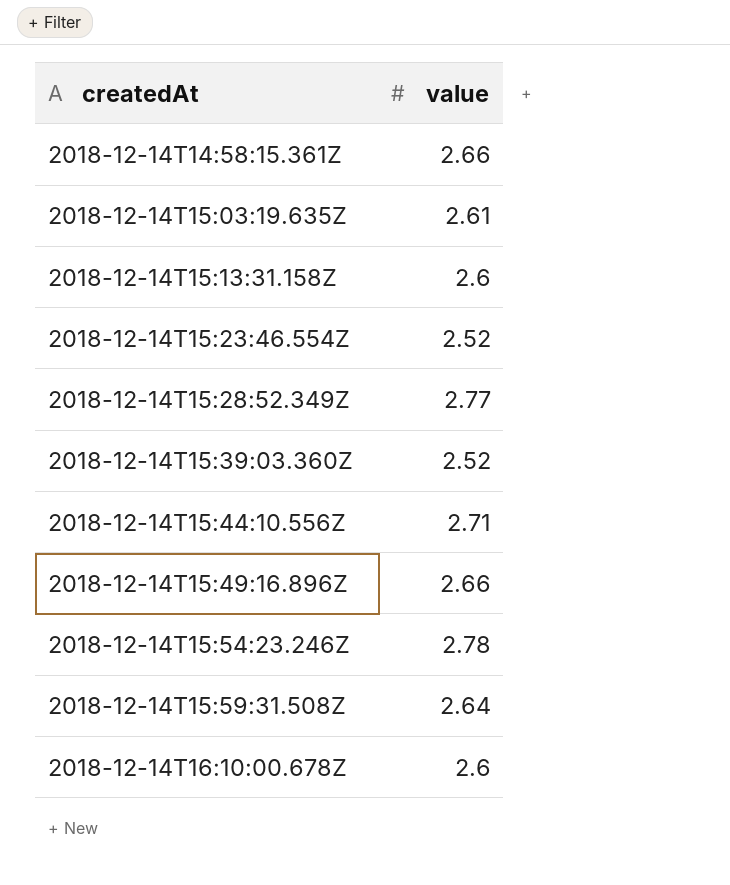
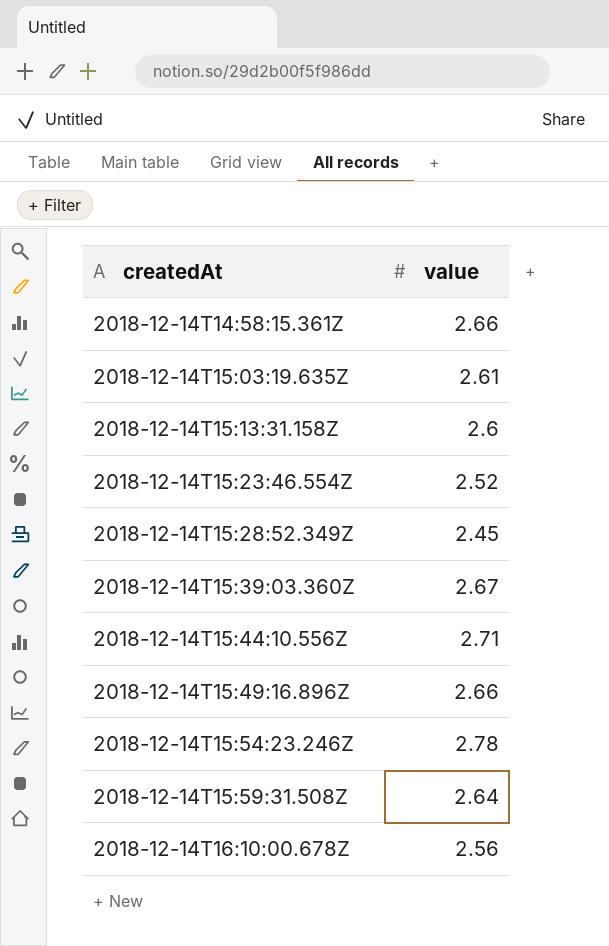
2018-12-14T15:28:52.349Z | value: 2.77 -> 2.45
2018-12-14T15:39:03.360Z | value: 2.52 -> 2.67
2018-12-14T16:10:00.678Z | value: 2.6 -> 2.56

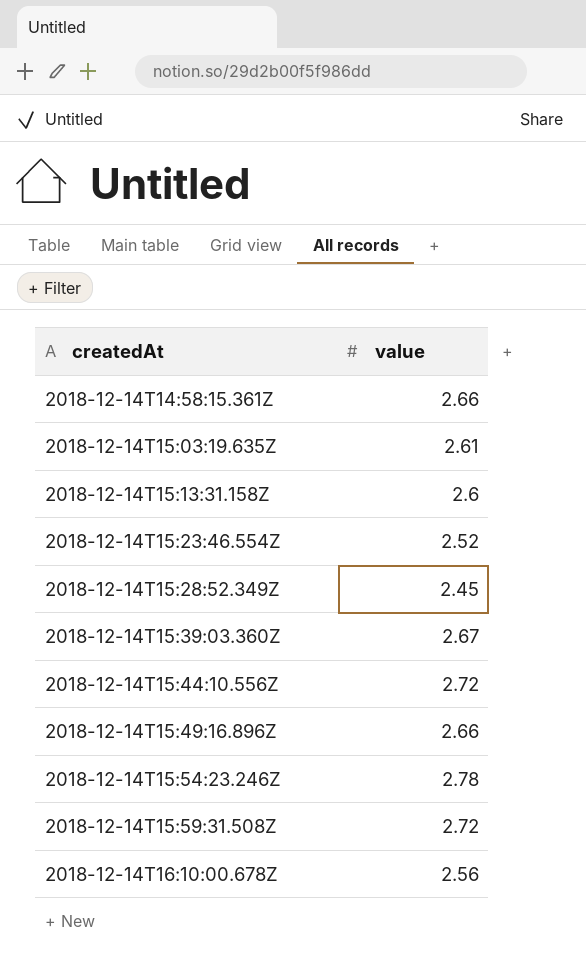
2018-12-14T15:44:10.556Z | value: 2.71 -> 2.72
2018-12-14T15:59:31.508Z | value: 2.64 -> 2.72

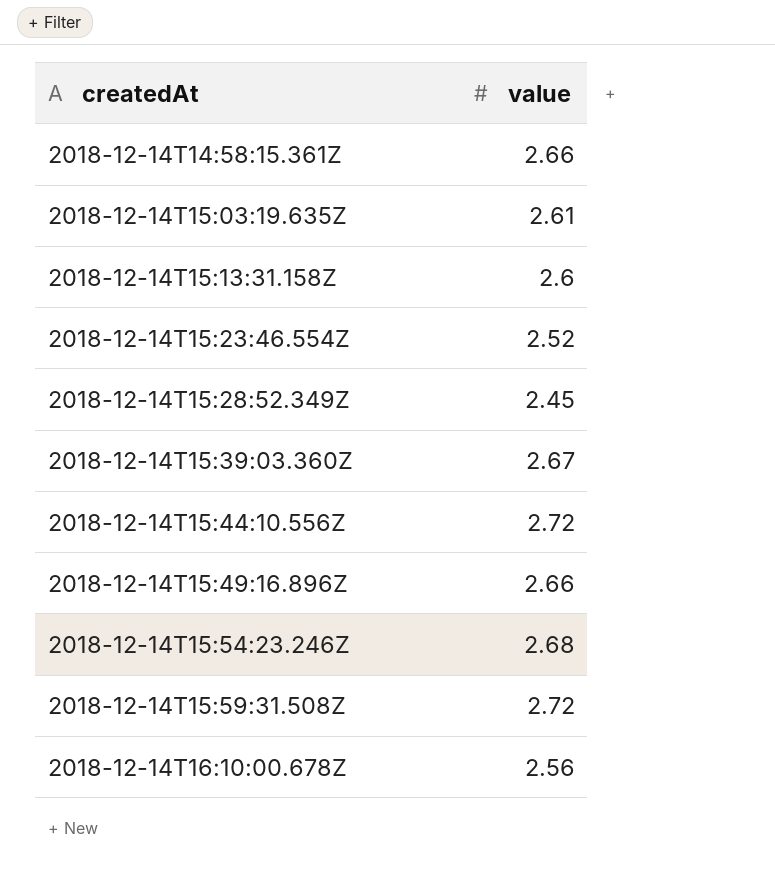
2018-12-14T15:54:23.246Z | value: 2.78 -> 2.68

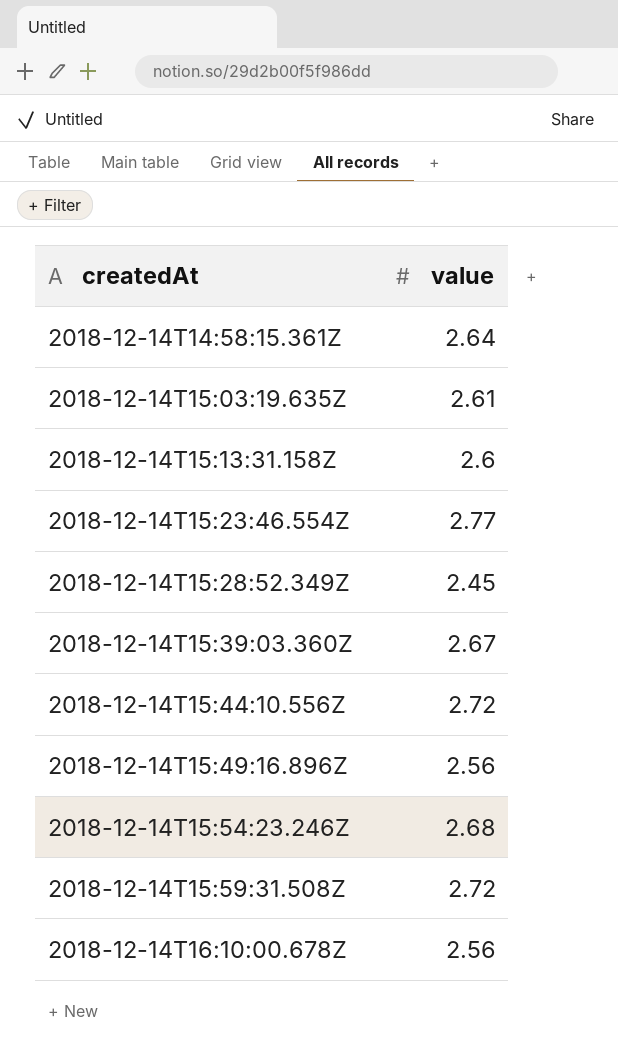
2018-12-14T14:58:15.361Z | value: 2.66 -> 2.64
2018-12-14T15:23:46.554Z | value: 2.52 -> 2.77
2018-12-14T15:49:16.896Z | value: 2.66 -> 2.56

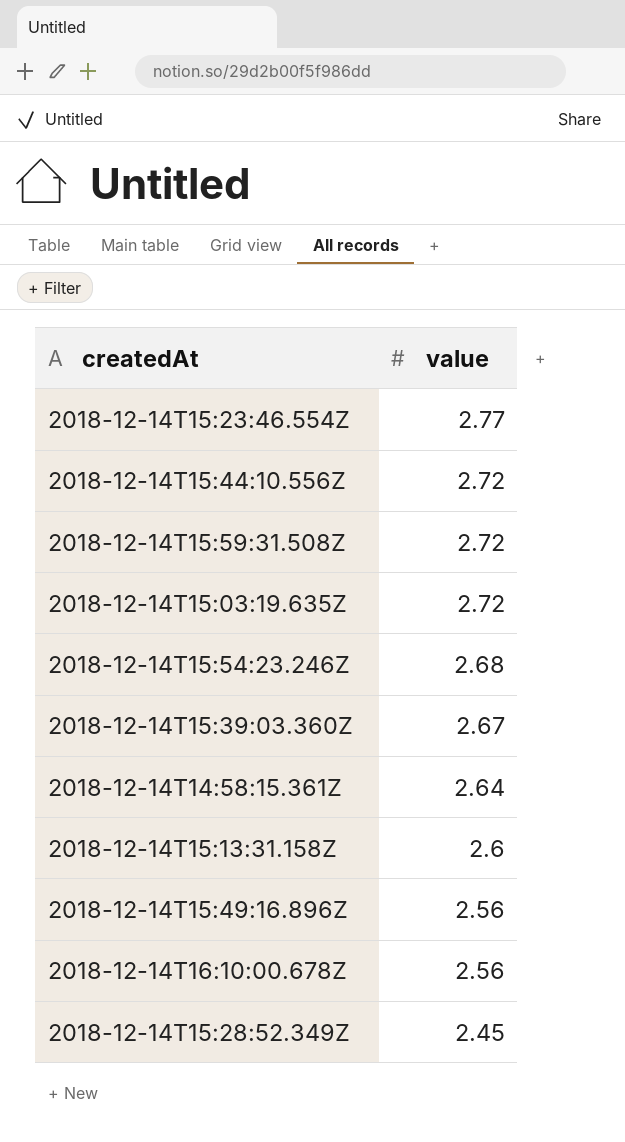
row order: createdAt ascending -> value descending
2018-12-14T15:03:19.635Z | value: 2.61 -> 2.72

